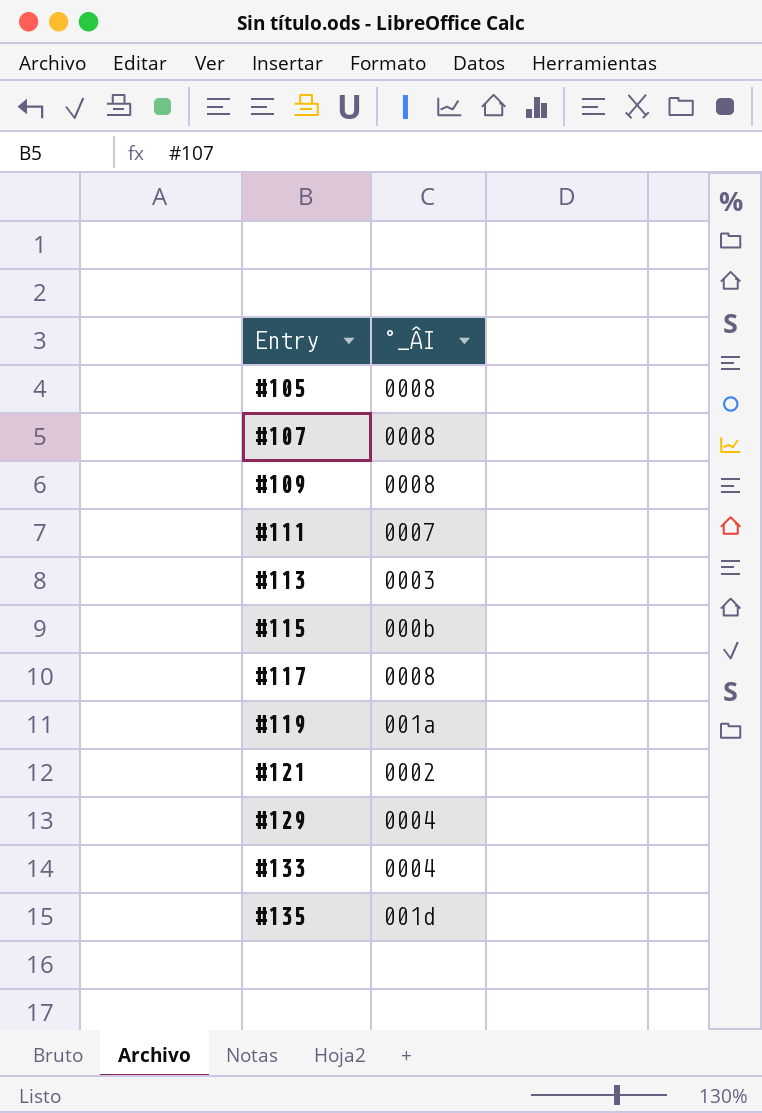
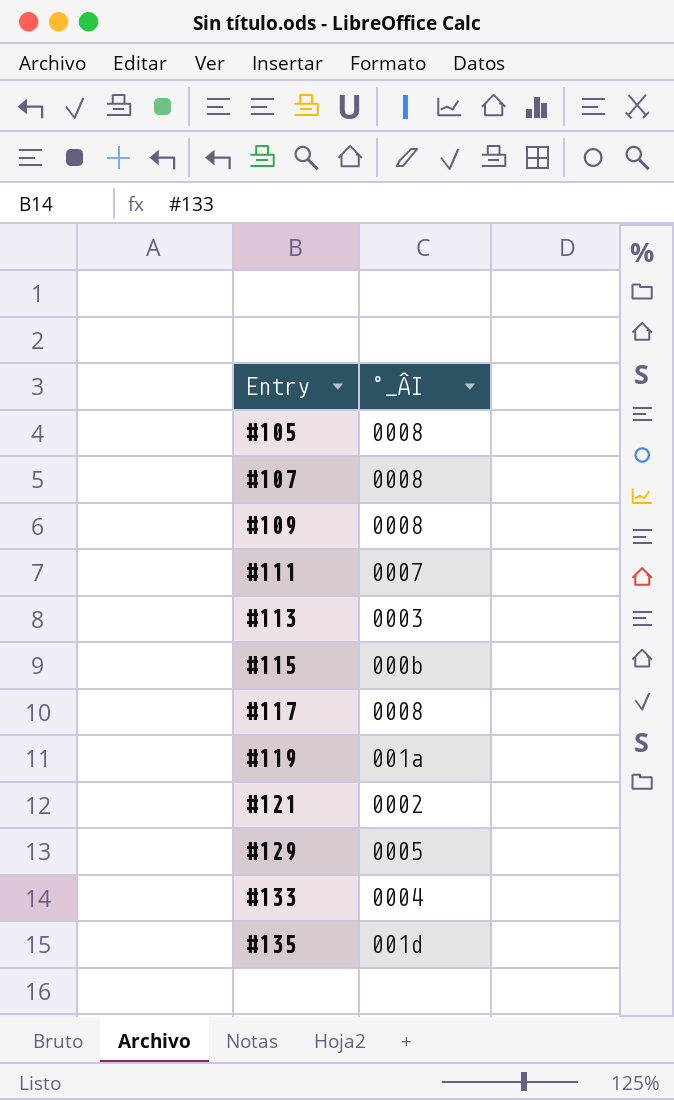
#129 | °_ÂI: 0004 -> 0005

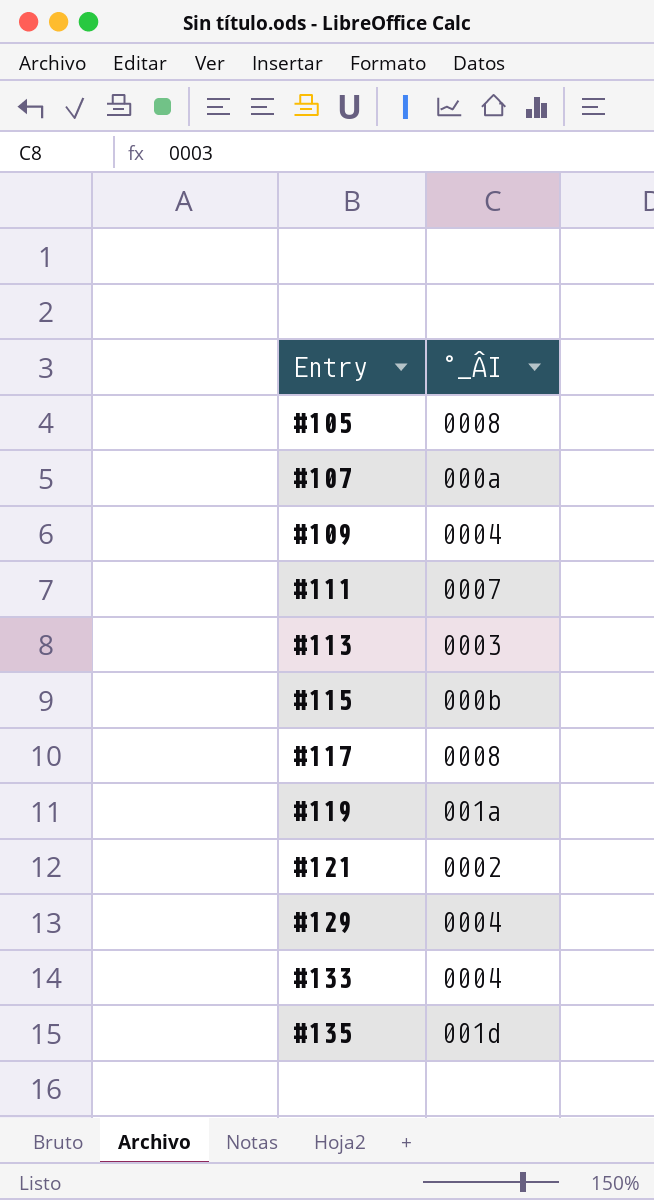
#107 | °_ÂI: 0008 -> 000a
#109 | °_ÂI: 0008 -> 0004
#129 | °_ÂI: 0005 -> 0004

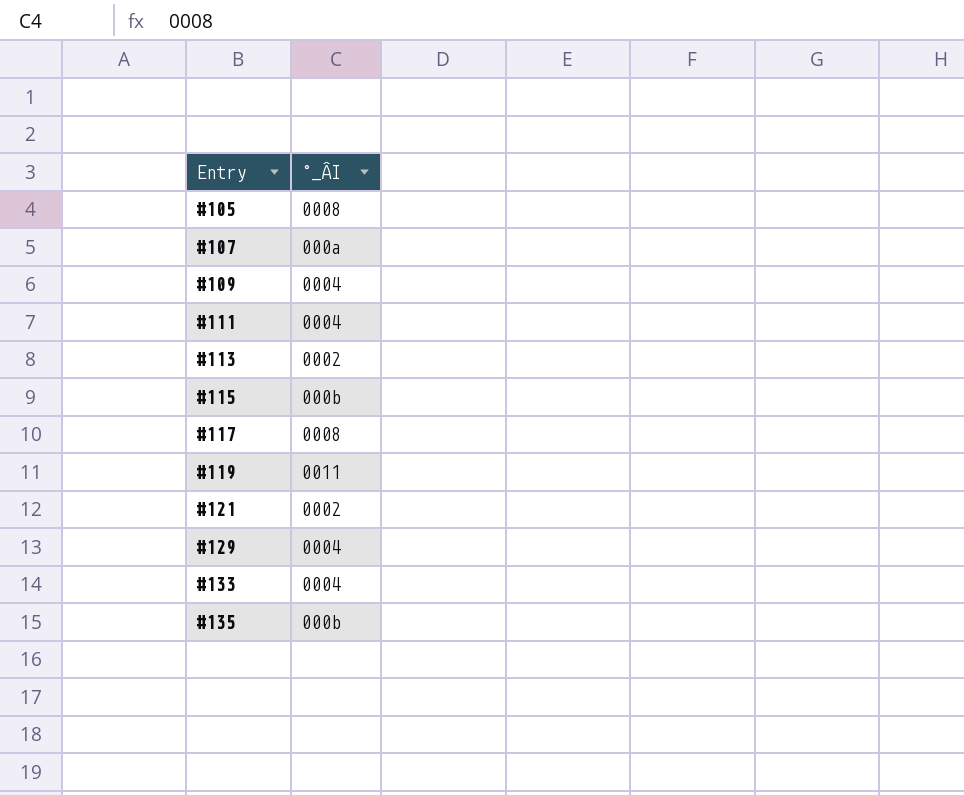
#111 | °_ÂI: 0007 -> 0004
#113 | °_ÂI: 0003 -> 0002
#119 | °_ÂI: 001a -> 0011
#135 | °_ÂI: 001d -> 000b

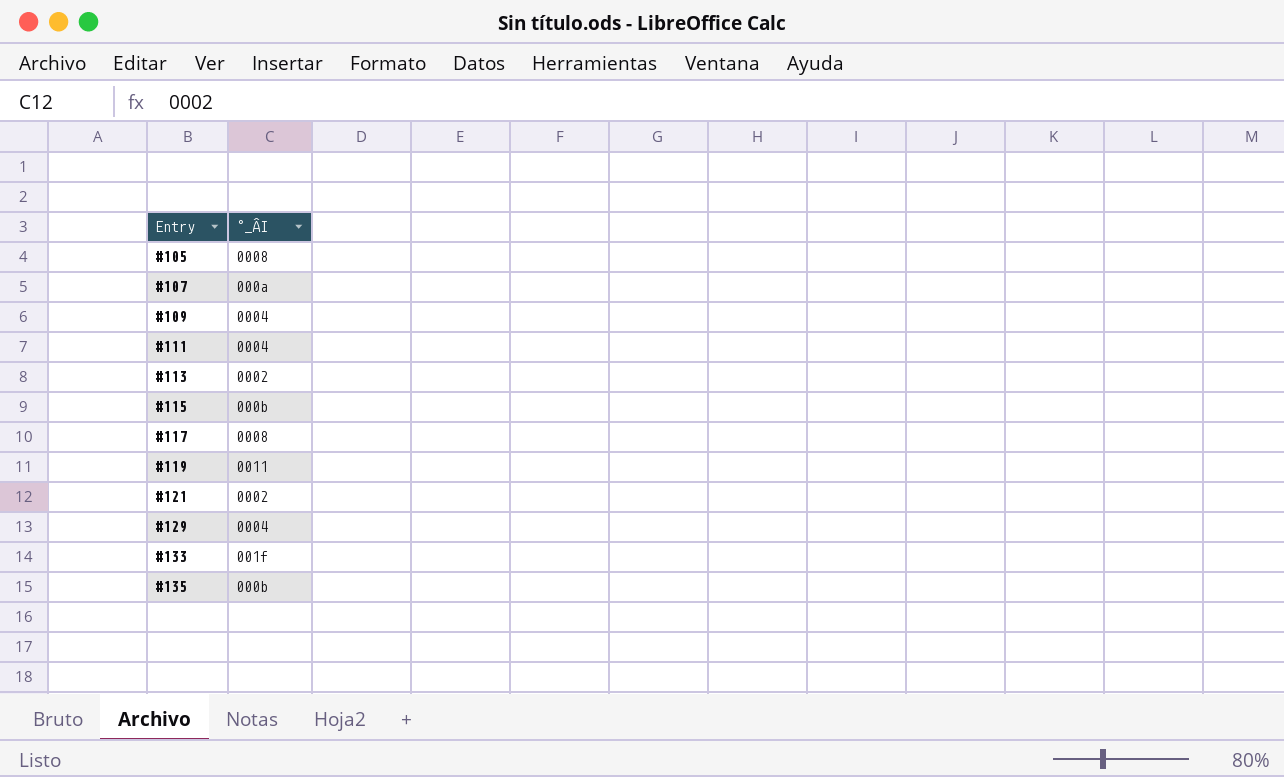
#133 | °_ÂI: 0004 -> 001f

